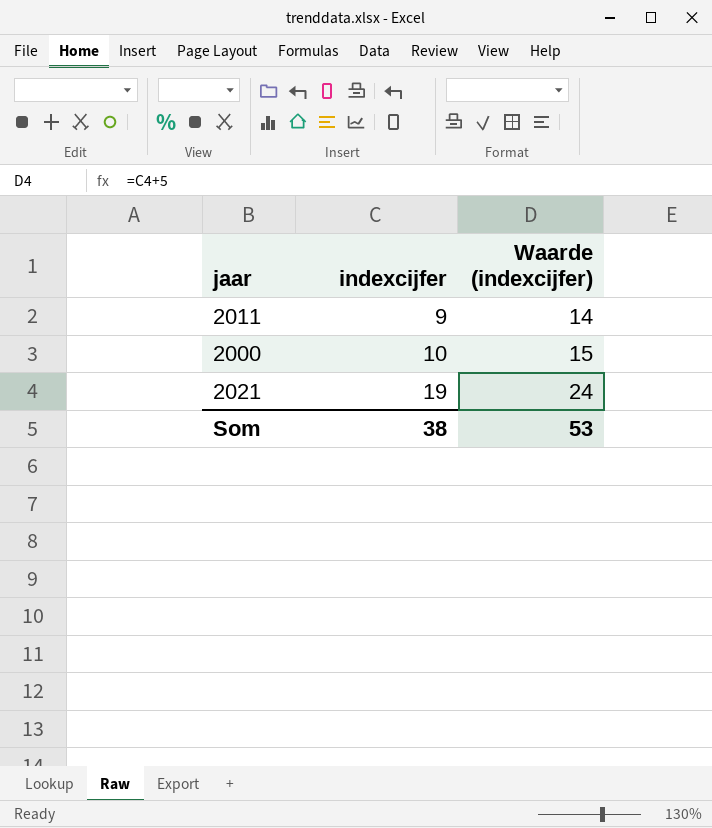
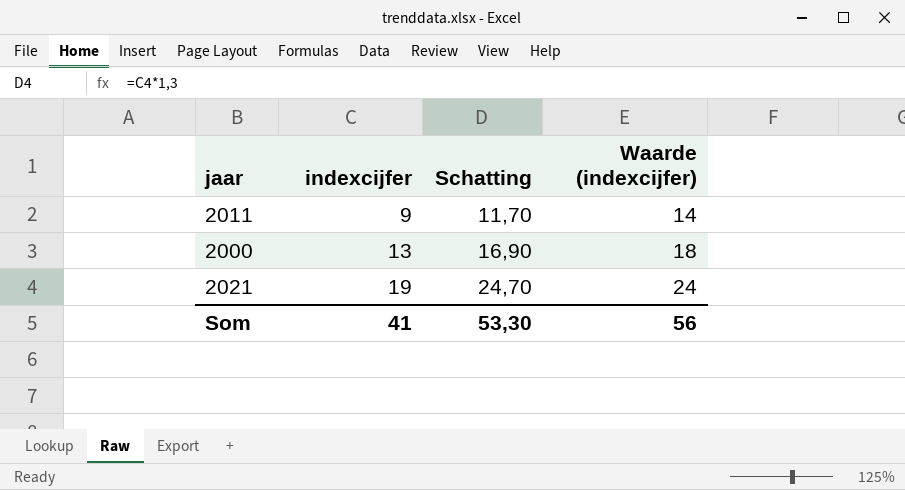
column Schatting | formula: none -> [indexcijfer] * 1,3
2000 | indexcijfer: 10 -> 13
2000 | Waarde (indexcijfer): 15 -> 18
Som | indexcijfer: 38 -> 41
Som | Waarde (indexcijfer): 53 -> 56

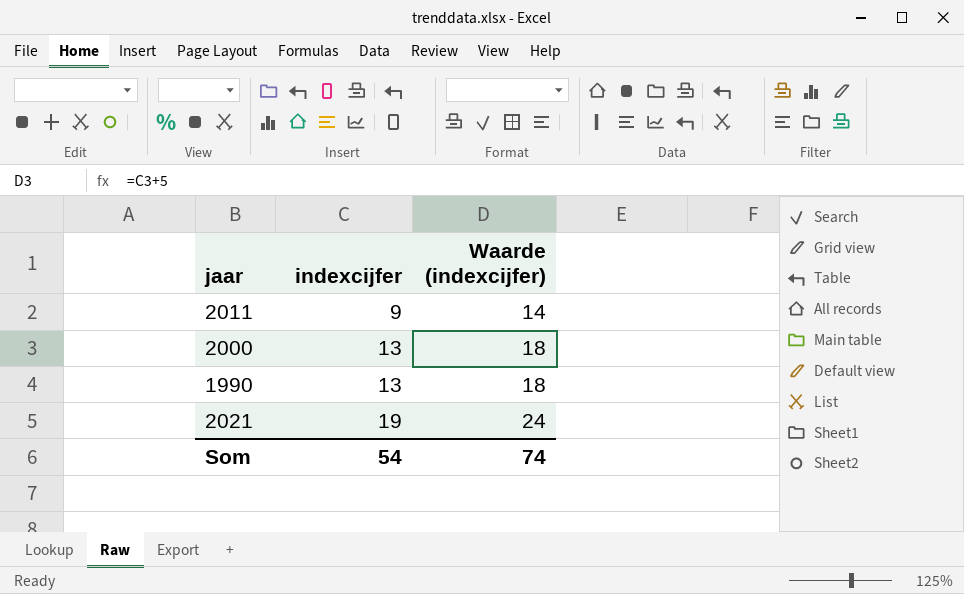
column Schatting | formula: [indexcijfer] * 1,3 -> none
row 1990: none -> 13 | 18
Som | indexcijfer: 41 -> 54
Som | Waarde (indexcijfer): 56 -> 74

